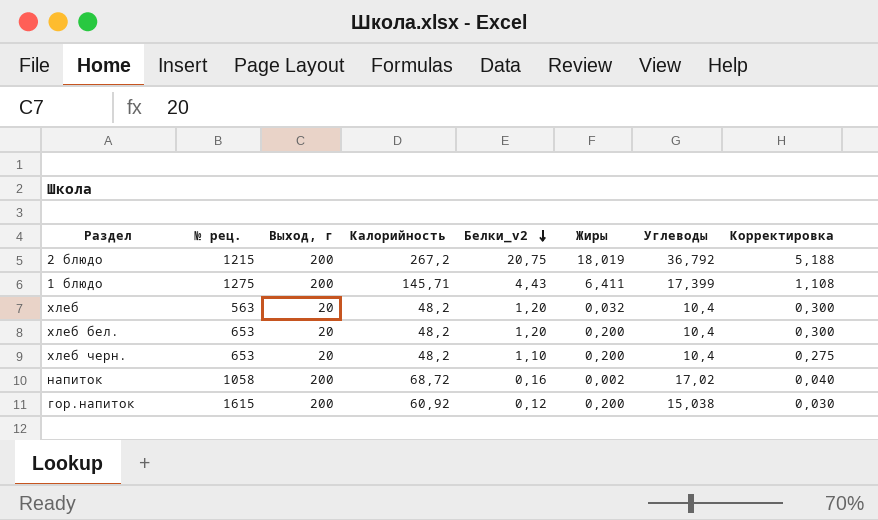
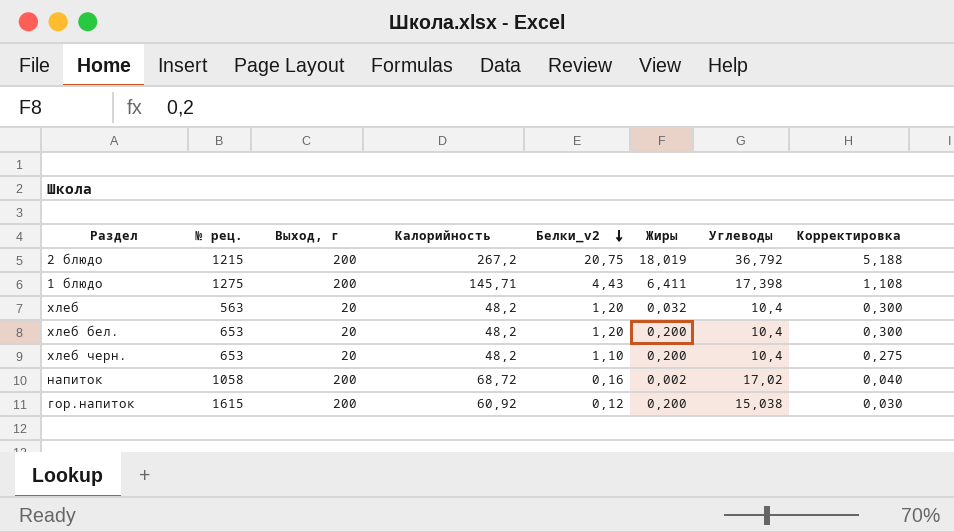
1 блюдо | Углеводы: 17,399 -> 17,398

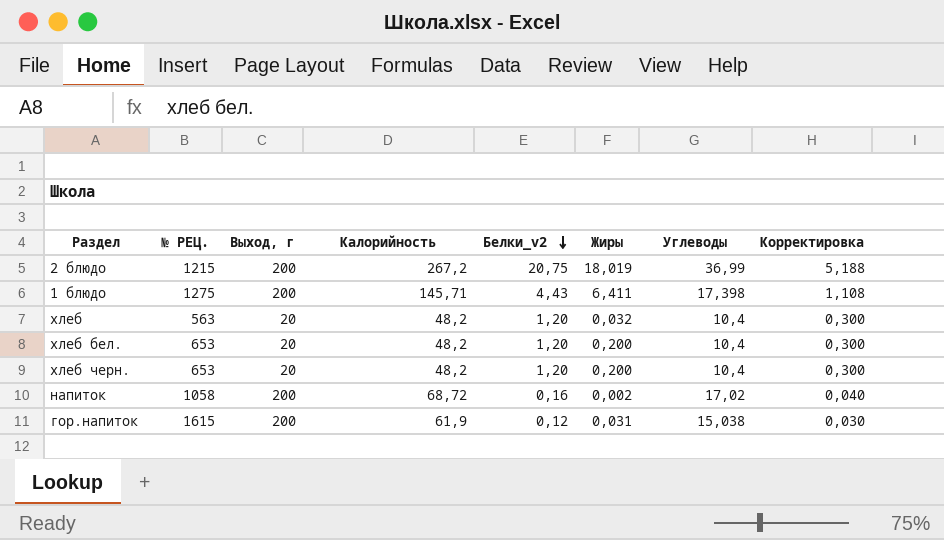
column name: № рец. -> № РЕЦ.
2 блюдо | Углеводы: 36,792 -> 36,99
хлеб черн. | Белки_v2: 1,10 -> 1,20
хлеб черн. | Корректировка: 0,275 -> 0,300
гор.напиток | Калорийность: 60,92 -> 61,9
гор.напиток | Жиры: 0,200 -> 0,031

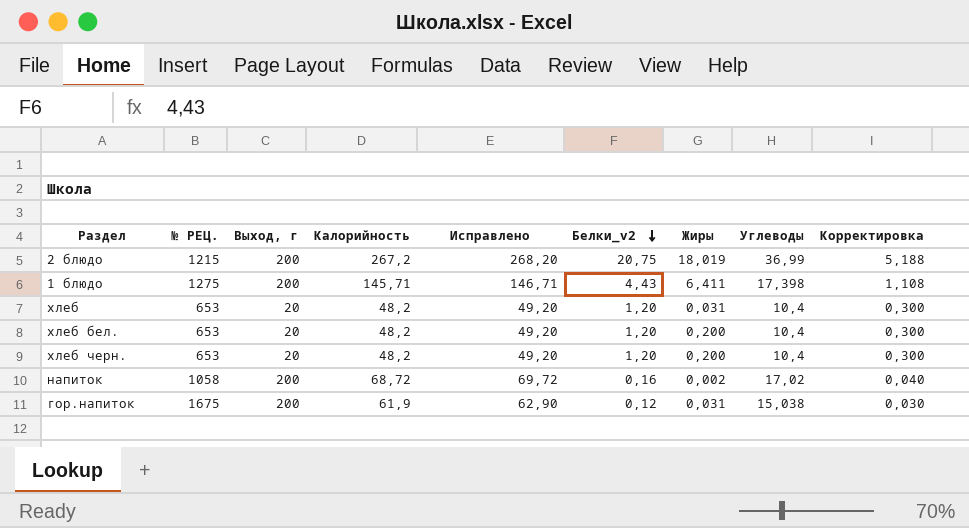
column Исправлено | formula: none -> [Калорийность] + 1
хлеб | № РЕЦ.: 563 -> 653
хлеб | Жиры: 0,032 -> 0,031
гор.напиток | № РЕЦ.: 1615 -> 1675

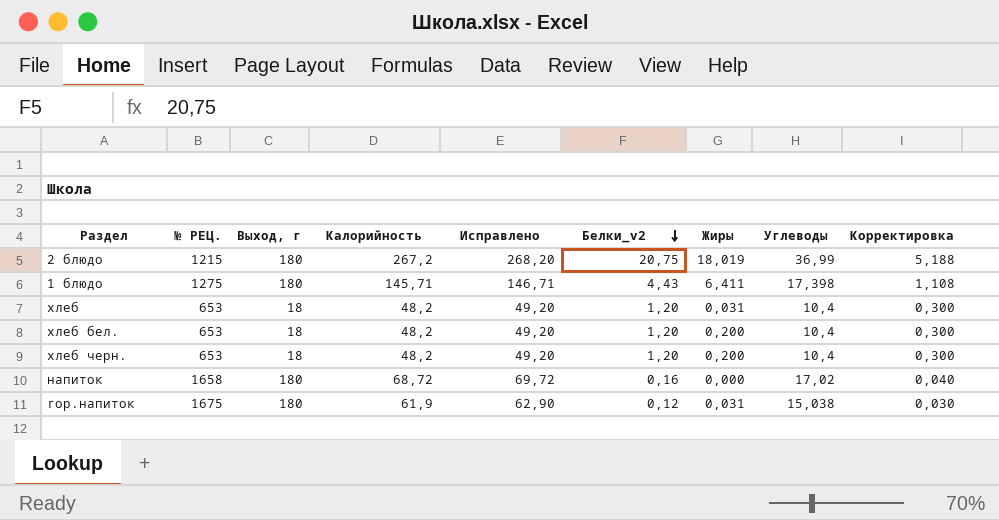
2 блюдо | Выход, г: 200 -> 180
1 блюдо | Выход, г: 200 -> 180
хлеб | Выход, г: 20 -> 18
хлеб бел. | Выход, г: 20 -> 18
хлеб черн. | Выход, г: 20 -> 18
напиток | № РЕЦ.: 1058 -> 1658
напиток | Выход, г: 200 -> 180
напиток | Жиры: 0,002 -> 0,000
гор.напиток | Выход, г: 200 -> 180

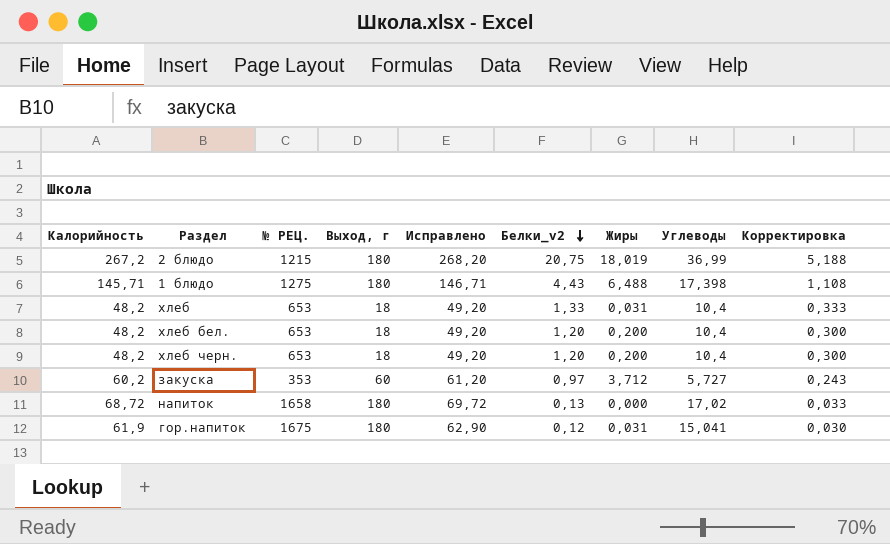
column Калорийность | position: 4 -> 1
1 блюдо | Жиры: 6,411 -> 6,488
хлеб | Белки_v2: 1,20 -> 1,33
хлеб | Корректировка: 0,300 -> 0,333
row закуска: none -> 60,2 | 353 | 60 | 61,20 | 0,97 | 3,712 | 5,727 | 0,243
напиток | Белки_v2: 0,16 -> 0,13
напиток | Корректировка: 0,040 -> 0,033
гор.напиток | Углеводы: 15,038 -> 15,041

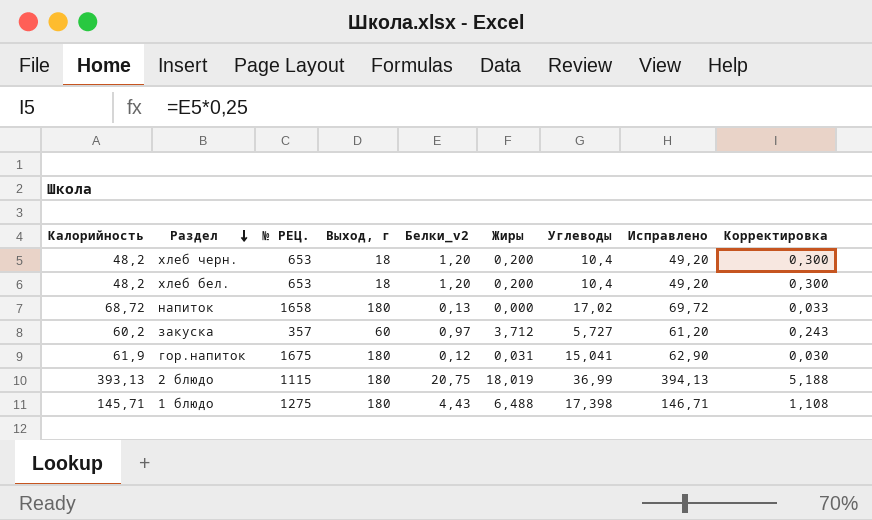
row order: Белки_v2 descending -> Раздел descending
column Исправлено | position: 5 -> 8
row хлеб: 48,2 | 653 | 18 | 49,20 | 1,33 | 0,031 | 10,4 | 0,333 -> none
закуска | № РЕЦ.: 353 -> 357
2 блюдо | Калорийность: 267,2 -> 393,13
2 блюдо | № РЕЦ.: 1215 -> 1115
2 блюдо | Исправлено: 268,20 -> 394,13

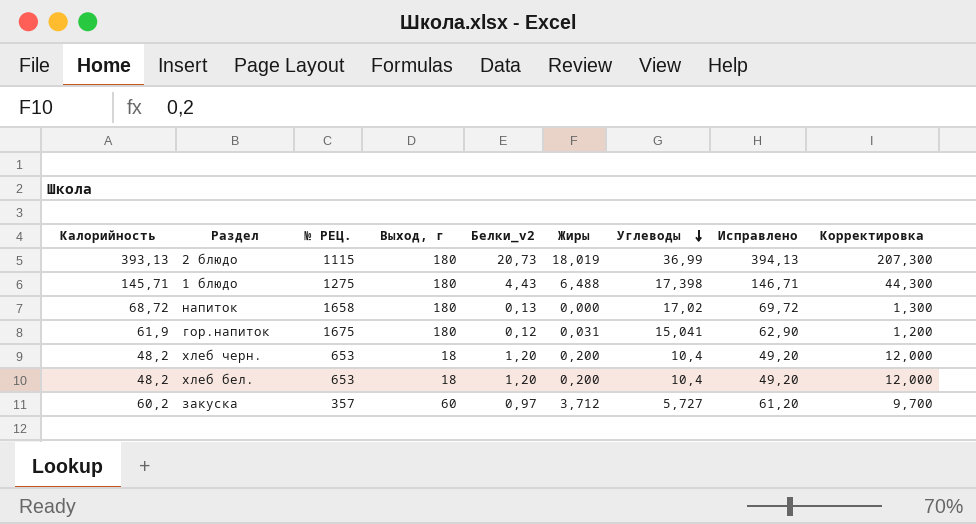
row order: Раздел descending -> Углеводы descending
column Корректировка | formula: [Белки_v2] * 0,25 -> [Белки_v2] * 10
2 блюдо | Белки_v2: 20,75 -> 20,73

